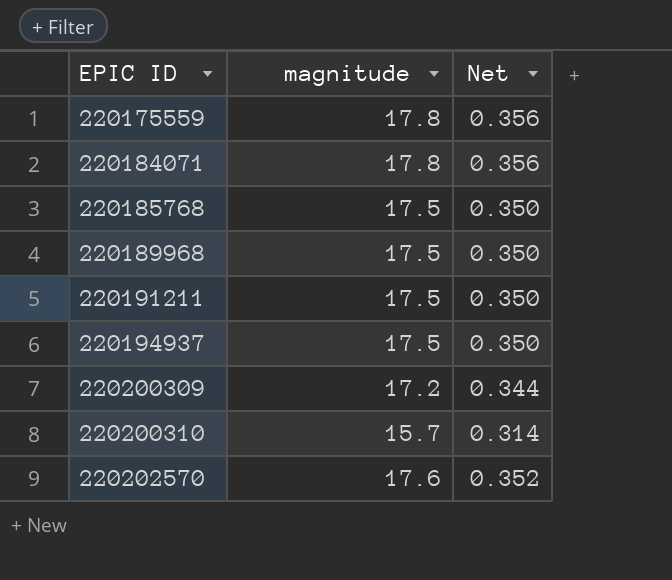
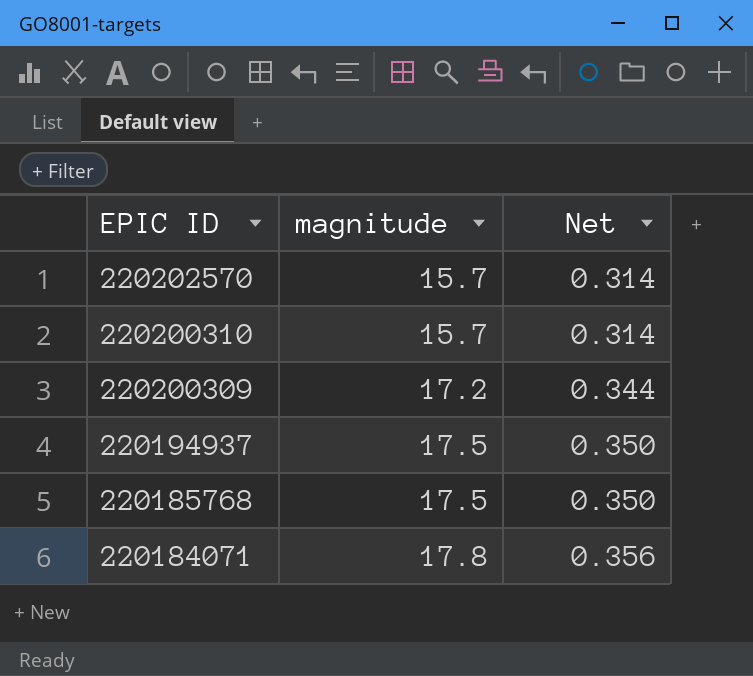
row order: EPIC ID ascending -> EPIC ID descending
row 220175559: 17.8 | 0.356 -> none
row 220189968: 17.5 | 0.350 -> none
row 220191211: 17.5 | 0.350 -> none
220202570 | magnitude: 17.6 -> 15.7
220202570 | Net: 0.352 -> 0.314

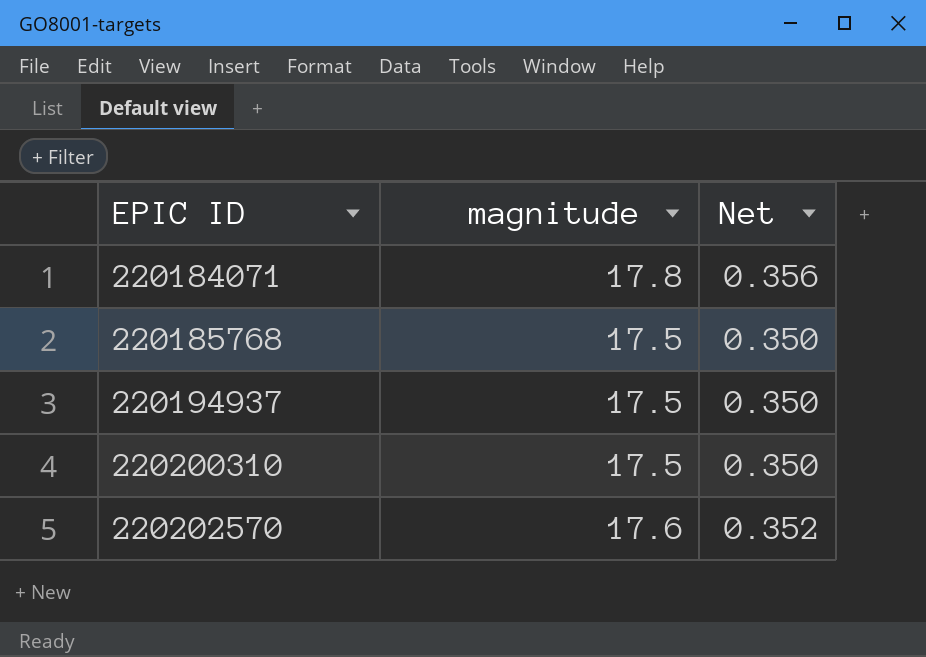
row order: EPIC ID descending -> EPIC ID ascending
row 220200309: 17.2 | 0.344 -> none
220200310 | magnitude: 15.7 -> 17.5
220200310 | Net: 0.314 -> 0.350
220202570 | magnitude: 15.7 -> 17.6
220202570 | Net: 0.314 -> 0.352

